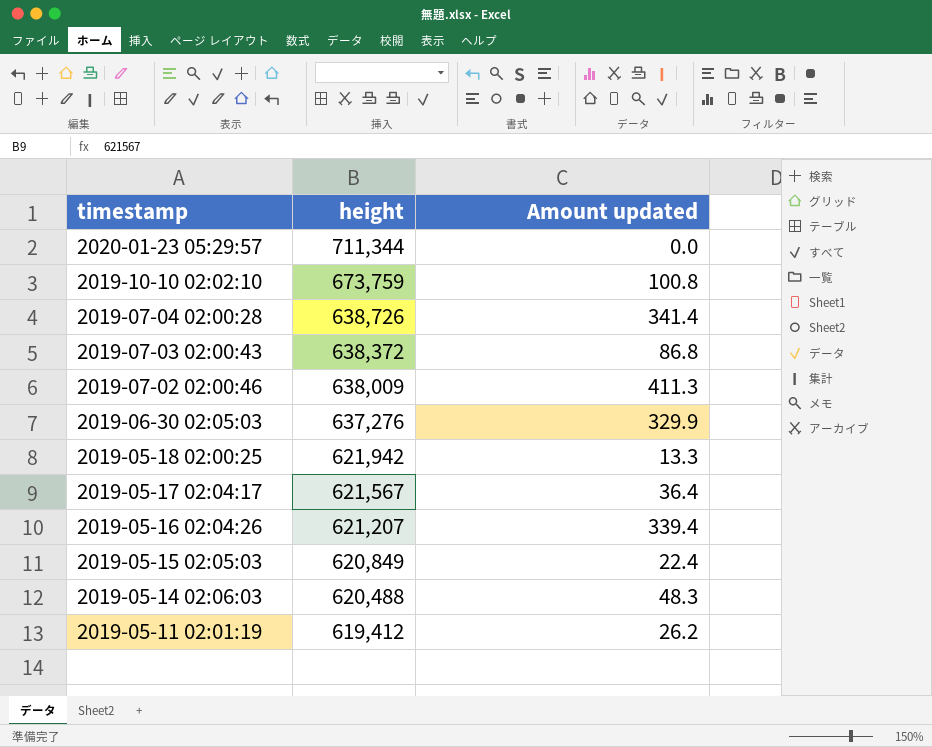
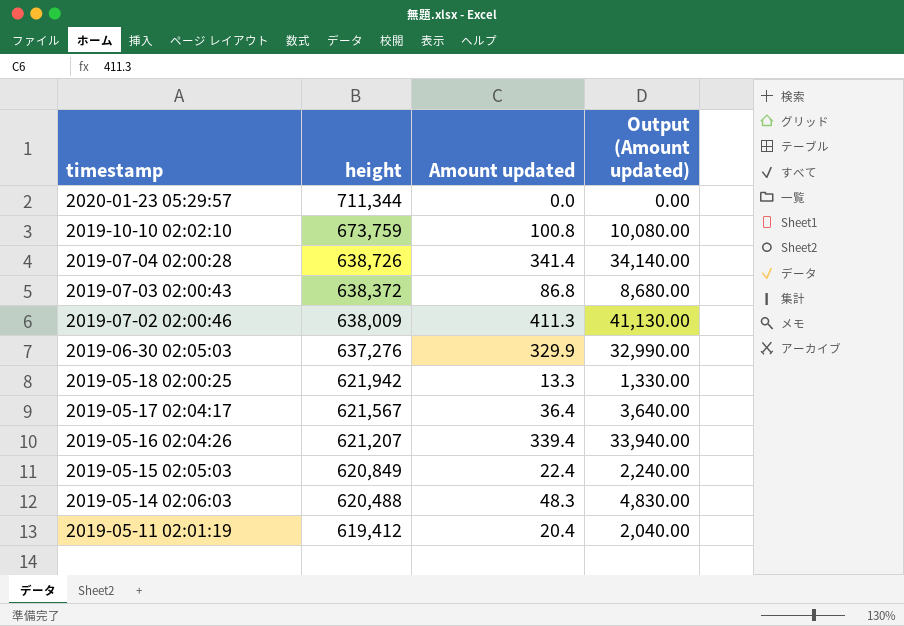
column Output (Amount updated) | formula: none -> [Amount updated] * 100
2019-05-11 02:01:19 | Amount updated: 26.2 -> 20.4

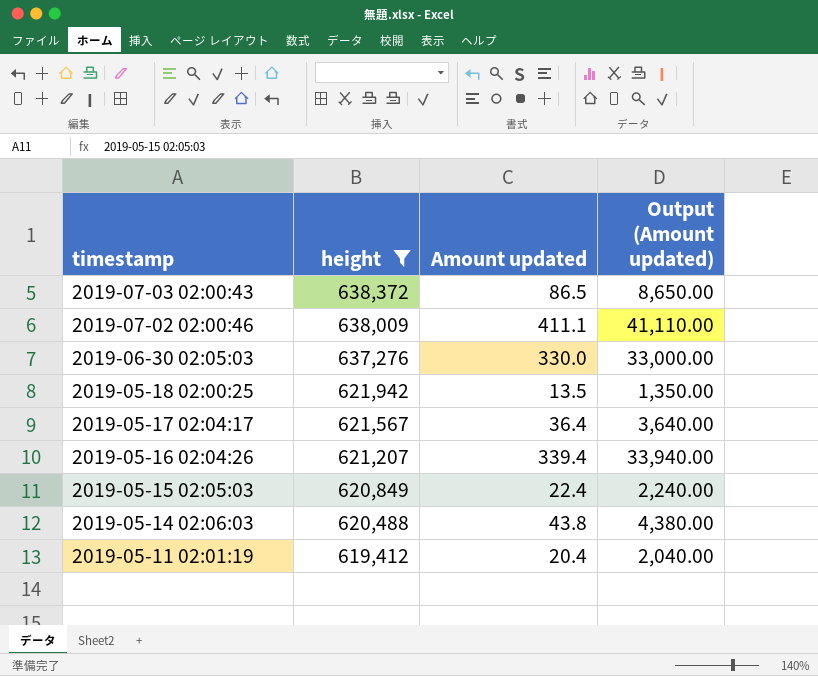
filter: none -> height <= 638,372
2019-07-03 02:00:43 | Amount updated: 86.8 -> 86.5
2019-07-03 02:00:43 | Output (Amount updated): 8,680.00 -> 8,650.00
2019-07-02 02:00:46 | Amount updated: 411.3 -> 411.1
2019-07-02 02:00:46 | Output (Amount updated): 41,130.00 -> 41,110.00
2019-06-30 02:05:03 | Amount updated: 329.9 -> 330.0
2019-06-30 02:05:03 | Output (Amount updated): 32,990.00 -> 33,000.00
2019-05-18 02:00:25 | Amount updated: 13.3 -> 13.5
2019-05-18 02:00:25 | Output (Amount updated): 1,330.00 -> 1,350.00
2019-05-14 02:06:03 | Amount updated: 48.3 -> 43.8
2019-05-14 02:06:03 | Output (Amount updated): 4,830.00 -> 4,380.00

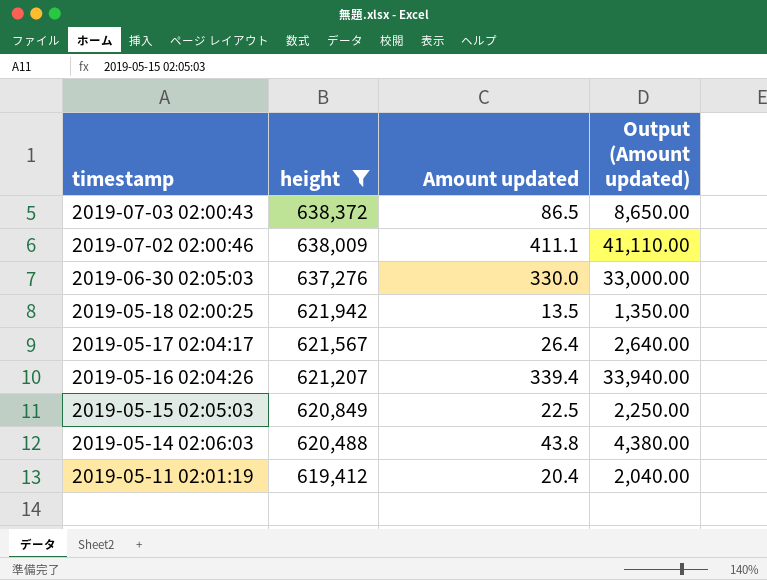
2019-05-17 02:04:17 | Amount updated: 36.4 -> 26.4
2019-05-17 02:04:17 | Output (Amount updated): 3,640.00 -> 2,640.00
2019-05-15 02:05:03 | Amount updated: 22.4 -> 22.5
2019-05-15 02:05:03 | Output (Amount updated): 2,240.00 -> 2,250.00

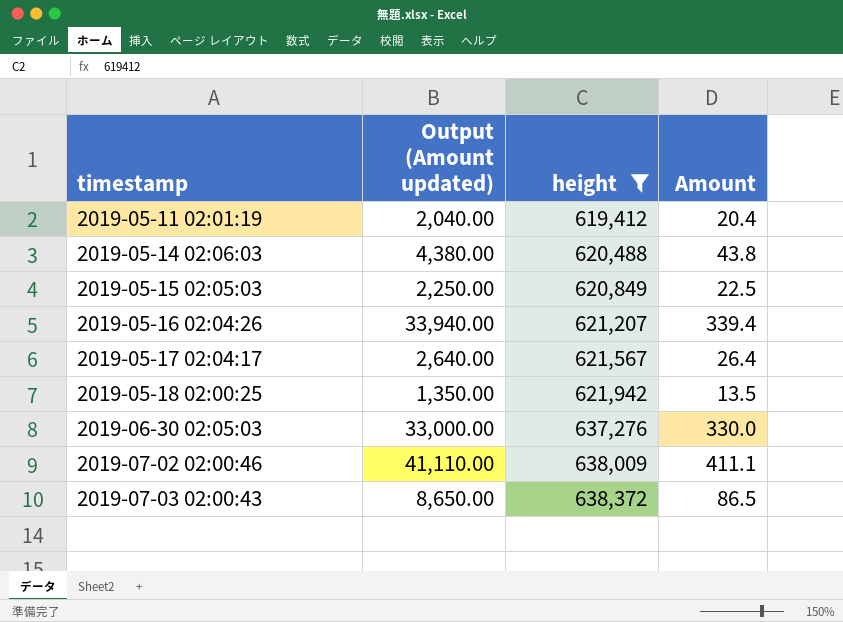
row order: timestamp descending -> timestamp ascending
column Output (Amount updated) | position: 4 -> 2
column name: Amount updated -> Amount

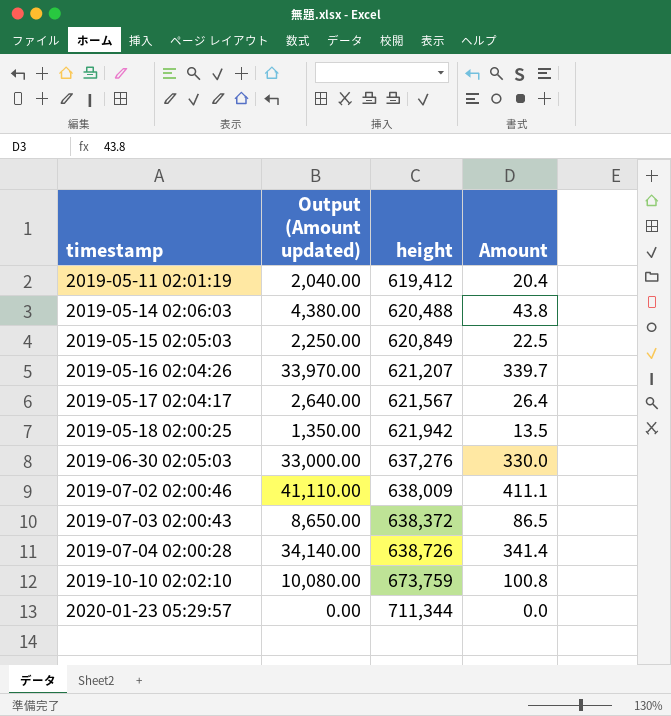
filter: height <= 638,372 -> none
2019-05-16 02:04:26 | Output (Amount updated): 33,940.00 -> 33,970.00
2019-05-16 02:04:26 | Amount: 339.4 -> 339.7

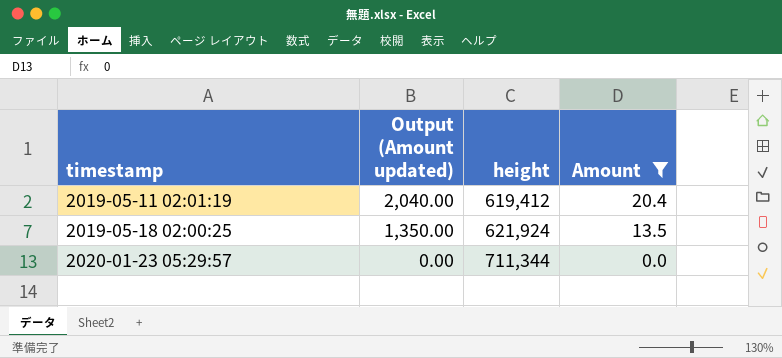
filter: none -> Amount <= 20.4
2019-05-18 02:00:25 | height: 621,942 -> 621,924

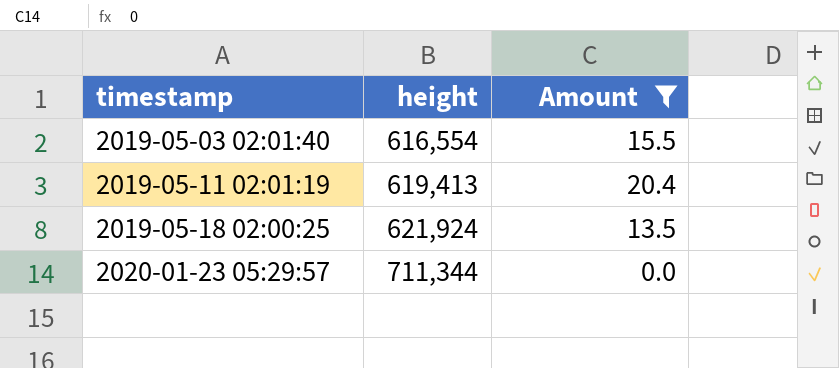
column Output (Amount updated) | formula: [Amount] * 100 -> none
row 2019-05-03 02:01:40: none -> 616,554 | 15.5
2019-05-11 02:01:19 | height: 619,412 -> 619,413

